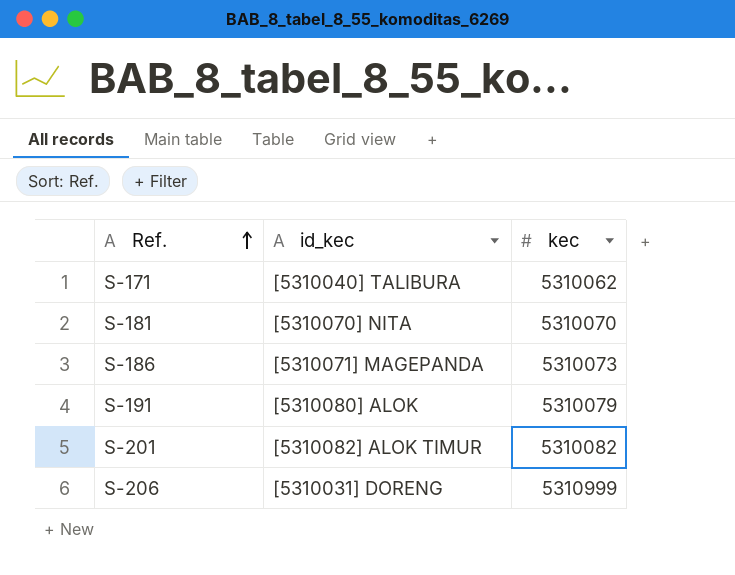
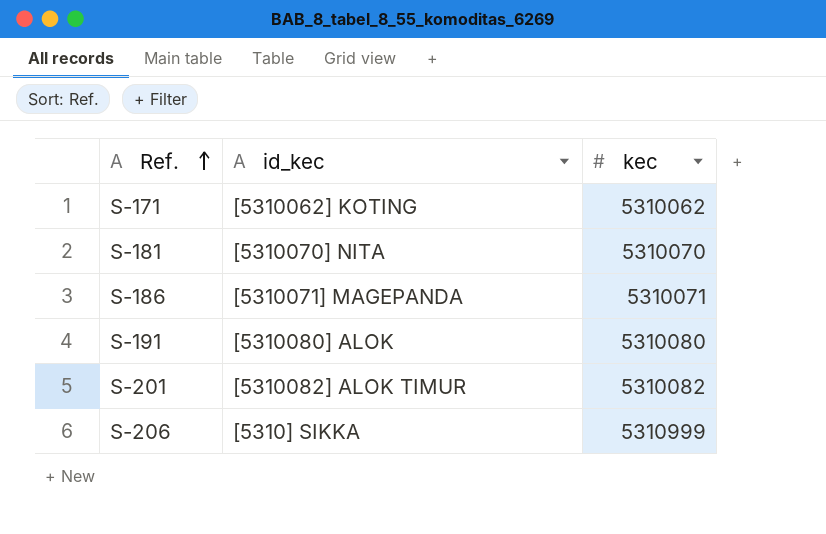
S-171 | id_kec: [5310040] TALIBURA -> [5310062] KOTING
S-186 | kec: 5310073 -> 5310071
S-191 | kec: 5310079 -> 5310080
S-206 | id_kec: [5310031] DORENG -> [5310] SIKKA

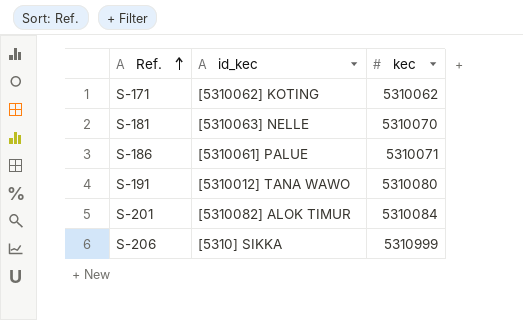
S-181 | id_kec: [5310070] NITA -> [5310063] NELLE
S-186 | id_kec: [5310071] MAGEPANDA -> [5310061] PALUE
S-191 | id_kec: [5310080] ALOK -> [5310012] TANA WAWO
S-201 | kec: 5310082 -> 5310084

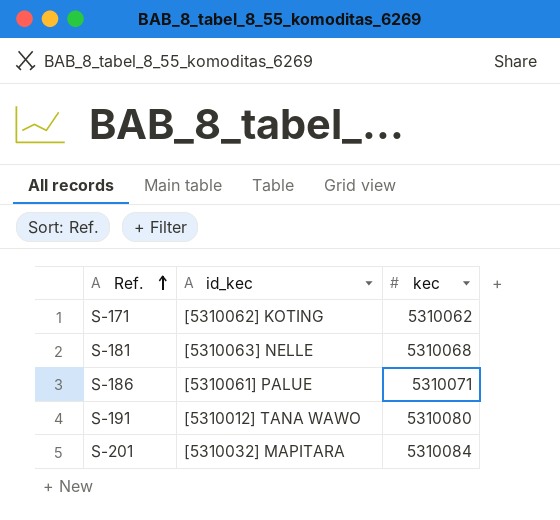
row S-206: [5310] SIKKA | 5310999 -> none
S-181 | kec: 5310070 -> 5310068
S-201 | id_kec: [5310082] ALOK TIMUR -> [5310032] MAPITARA

